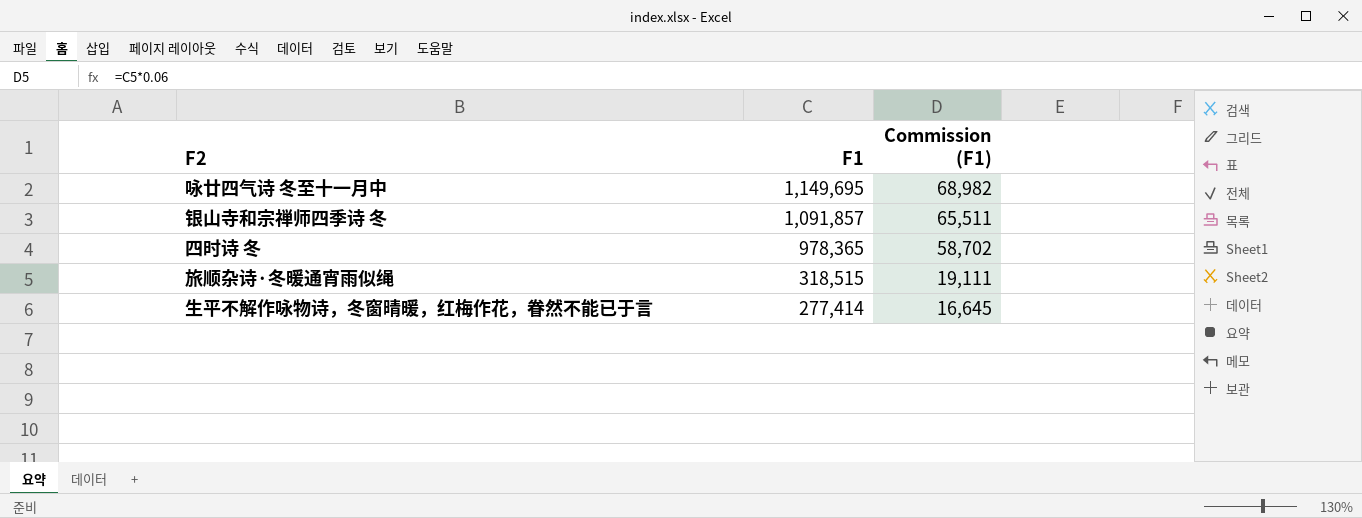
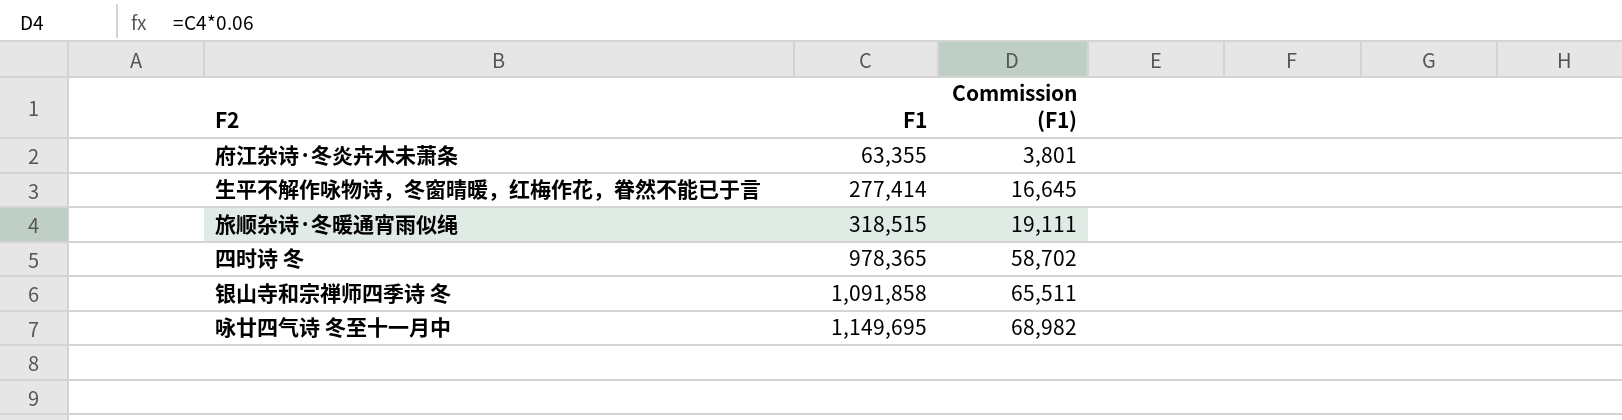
row order: F1 descending -> F1 ascending
row 府江杂诗·冬炎卉木未萧条: none -> 63,355 | 3,801
银山寺和宗禅师四季诗 冬 | F1: 1,091,857 -> 1,091,858

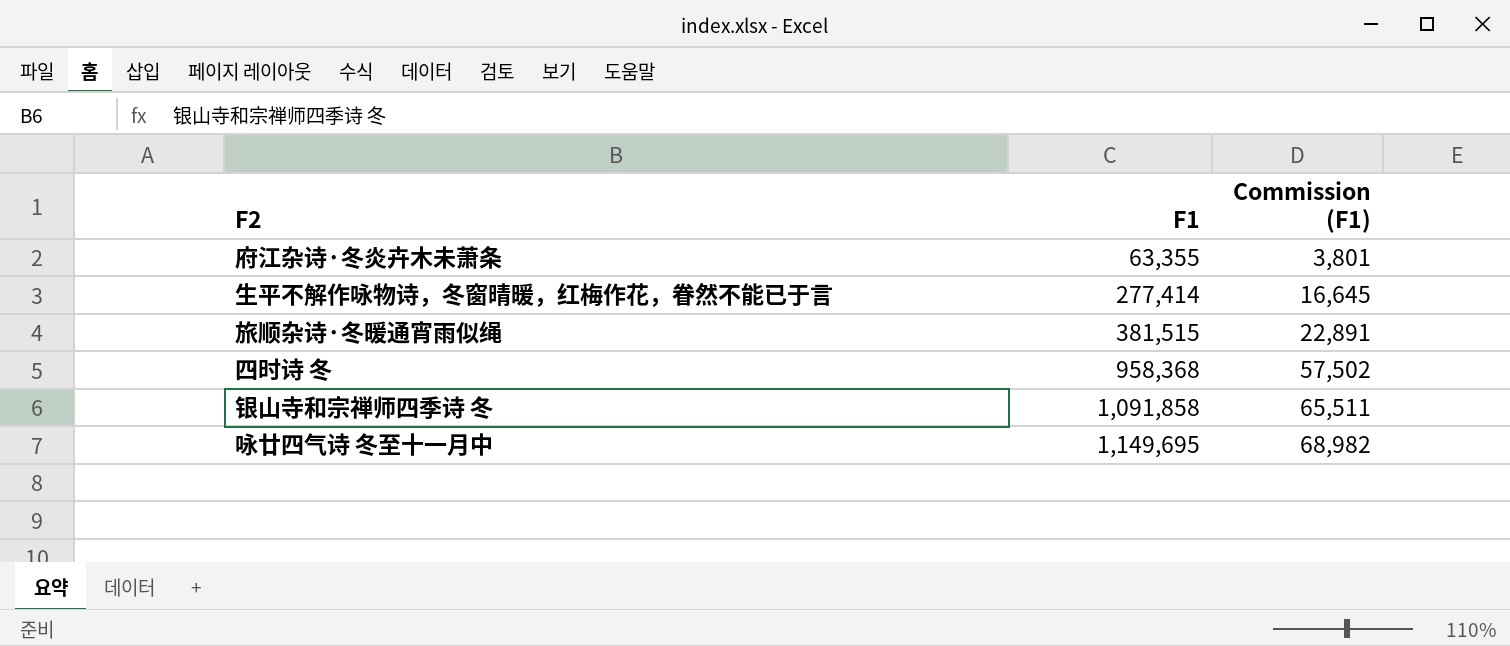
旅顺杂诗·冬暖通宵雨似绳 | F1: 318,515 -> 381,515
旅顺杂诗·冬暖通宵雨似绳 | Commission (F1): 19,111 -> 22,891
四时诗 冬 | F1: 978,365 -> 958,368
四时诗 冬 | Commission (F1): 58,702 -> 57,502

